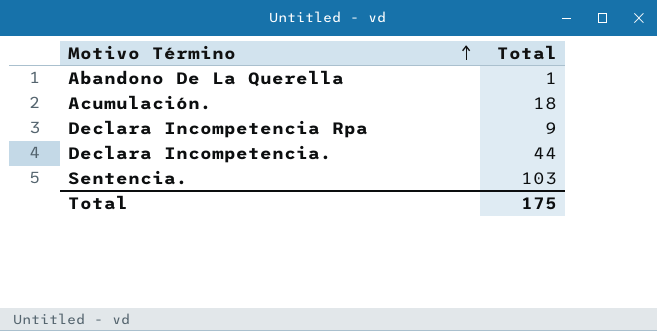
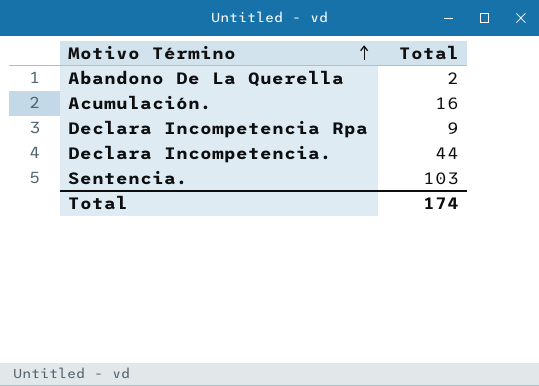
Abandono De La Querella | Total: 1 -> 2
Acumulación. | Total: 18 -> 16
Total | Total: 175 -> 174

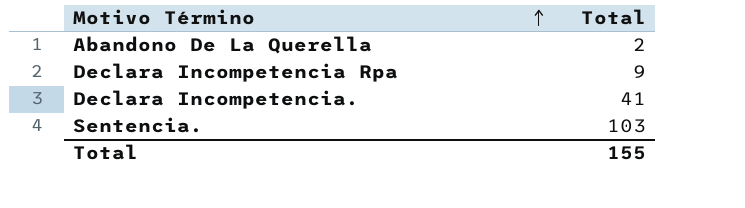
row Acumulación.: 16 -> none
Declara Incompetencia. | Total: 44 -> 41
Total | Total: 174 -> 155

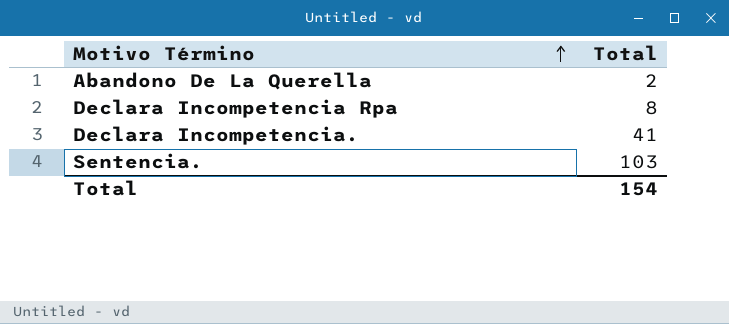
Declara Incompetencia Rpa | Total: 9 -> 8
Total | Total: 155 -> 154

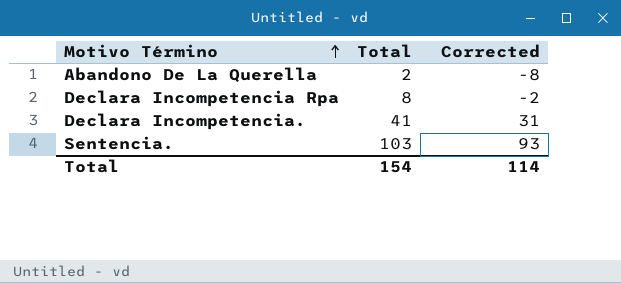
column Corrected | formula: none -> [Total] - 10

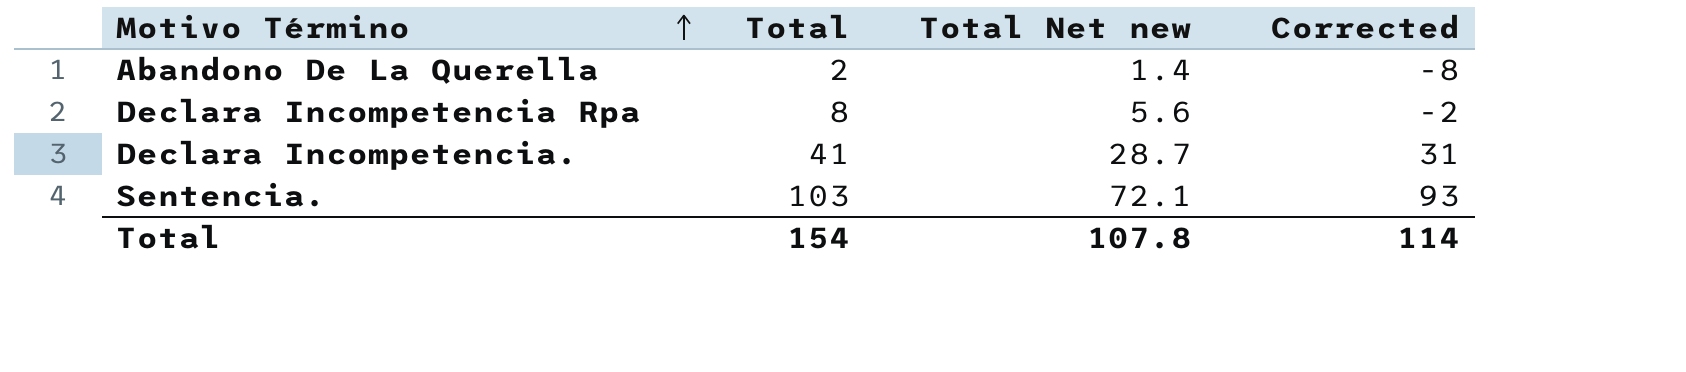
column Total Net new | formula: none -> [Total] * 0.7

